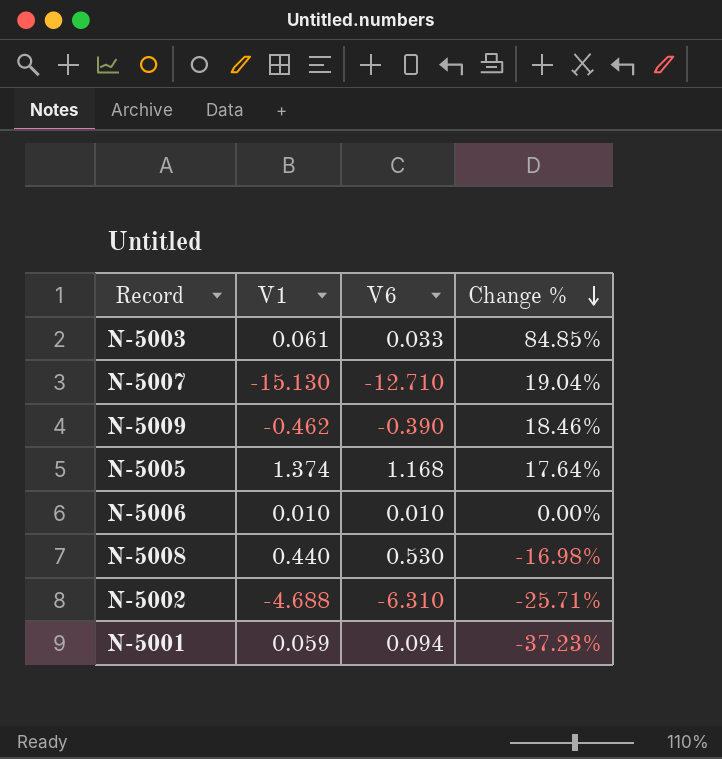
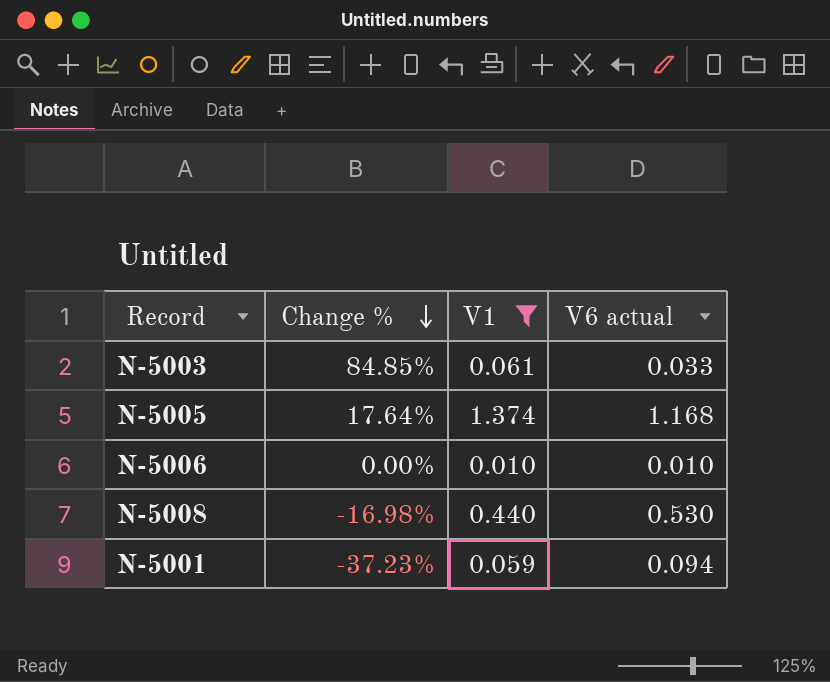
filter: none -> V1 >= 0.010
column Change % | position: 4 -> 2
column name: V6 -> V6 actual

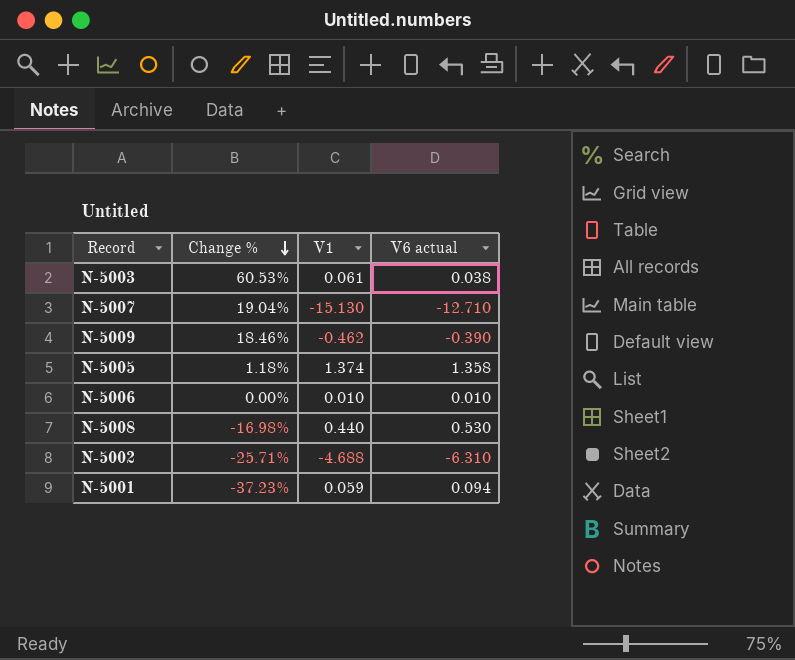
filter: V1 >= 0.010 -> none
N-5003 | Change %: 84.85% -> 60.53%
N-5003 | V6 actual: 0.033 -> 0.038
N-5005 | Change %: 17.64% -> 1.18%
N-5005 | V6 actual: 1.168 -> 1.358

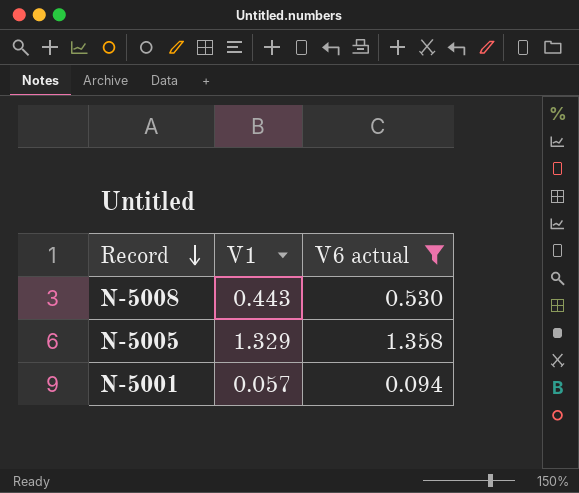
filter: none -> V6 actual >= 0.094
row order: Change % descending -> Record descending
column Change % | formula: ([V1] - [V6 actual]) / [V6 actual] -> none
N-5008 | V1: 0.440 -> 0.443
N-5005 | V1: 1.374 -> 1.329
N-5001 | V1: 0.059 -> 0.057

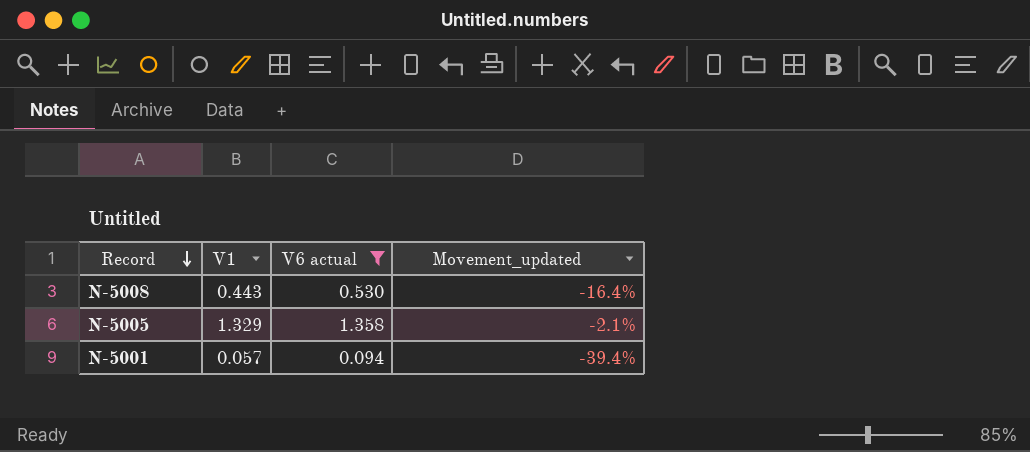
column Movement_updated | formula: none -> ([V1] - [V6 actual]) / [V6 actual]

